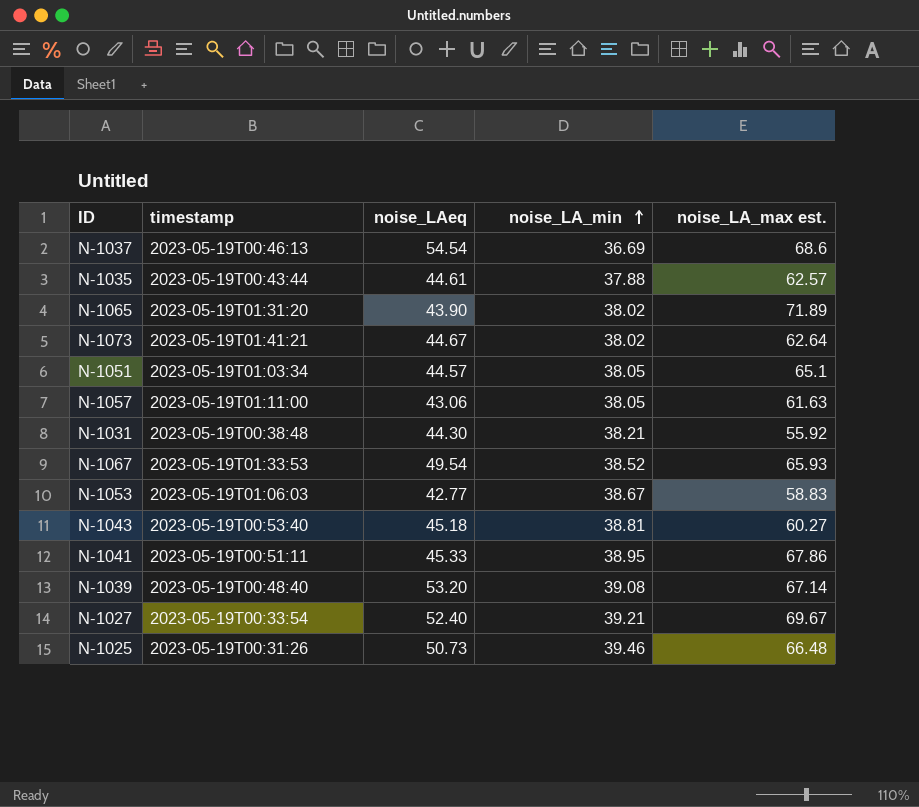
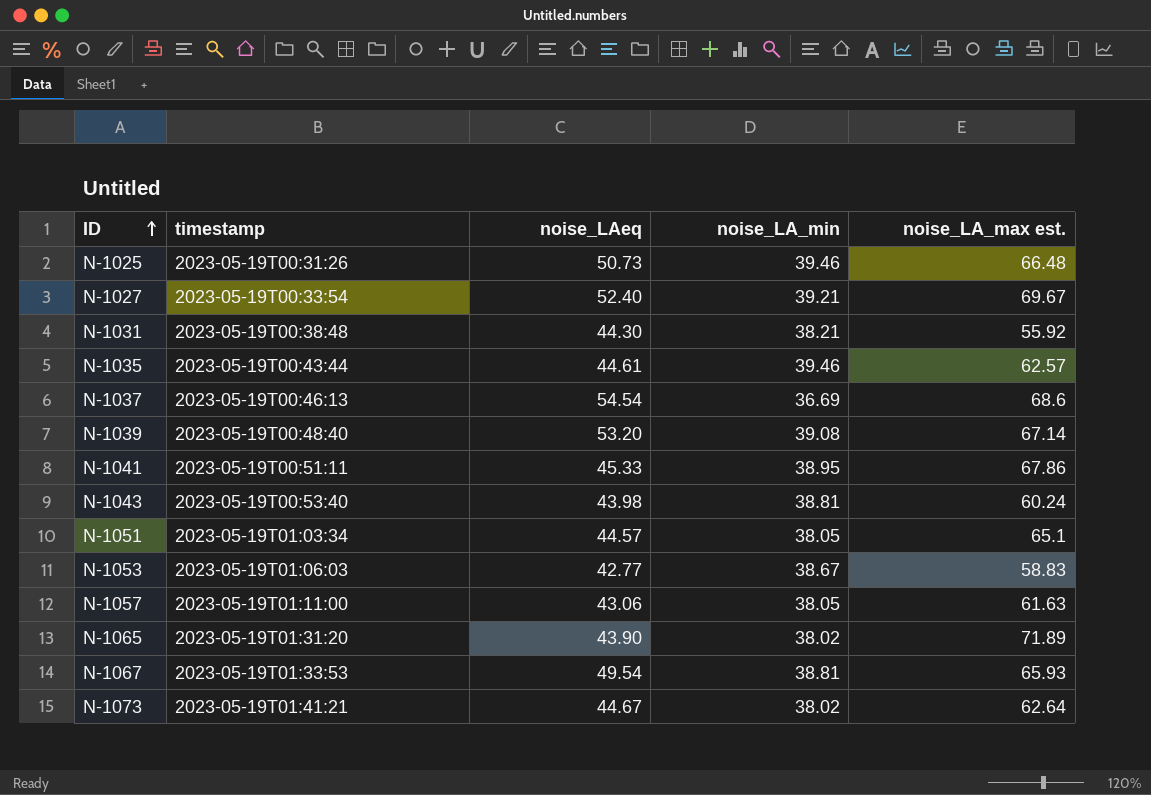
row order: noise_LA_min ascending -> ID ascending
N-1035 | noise_LA_min: 37.88 -> 39.46
N-1043 | noise_LAeq: 45.18 -> 43.98
N-1043 | noise_LA_max est.: 60.27 -> 60.24
N-1067 | noise_LA_min: 38.52 -> 38.81

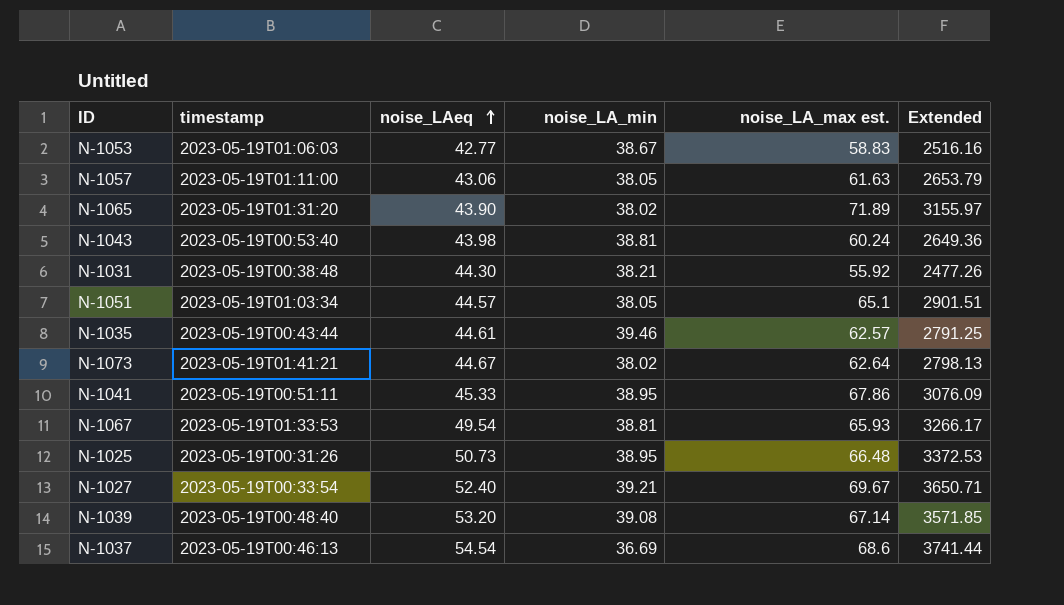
row order: ID ascending -> noise_LAeq ascending
column Extended | formula: none -> [noise_LAeq] * [noise_LA_max est.]
N-1025 | noise_LA_min: 39.46 -> 38.95

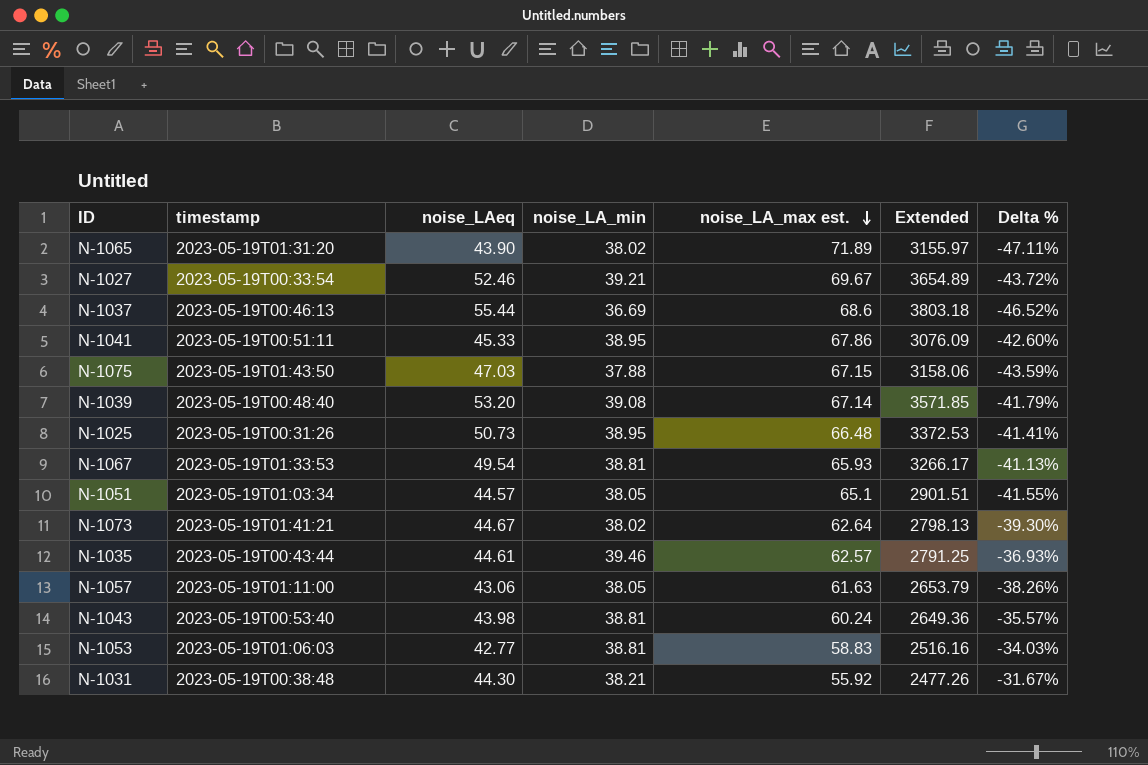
row order: noise_LAeq ascending -> noise_LA_max est. descending
column Delta % | formula: none -> ([noise_LA_min] - [noise_LA_max est.]) / [noise_LA_max est.]
N-1027 | noise_LAeq: 52.40 -> 52.46
N-1027 | Extended: 3650.71 -> 3654.89
N-1037 | noise_LAeq: 54.54 -> 55.44
N-1037 | Extended: 3741.44 -> 3803.18
row N-1075: none -> 2023-05-19T01:43:50 | 47.03 | 37.88 | 67.15 | 3158.06 | -43.59%
N-1053 | noise_LA_min: 38.67 -> 38.81

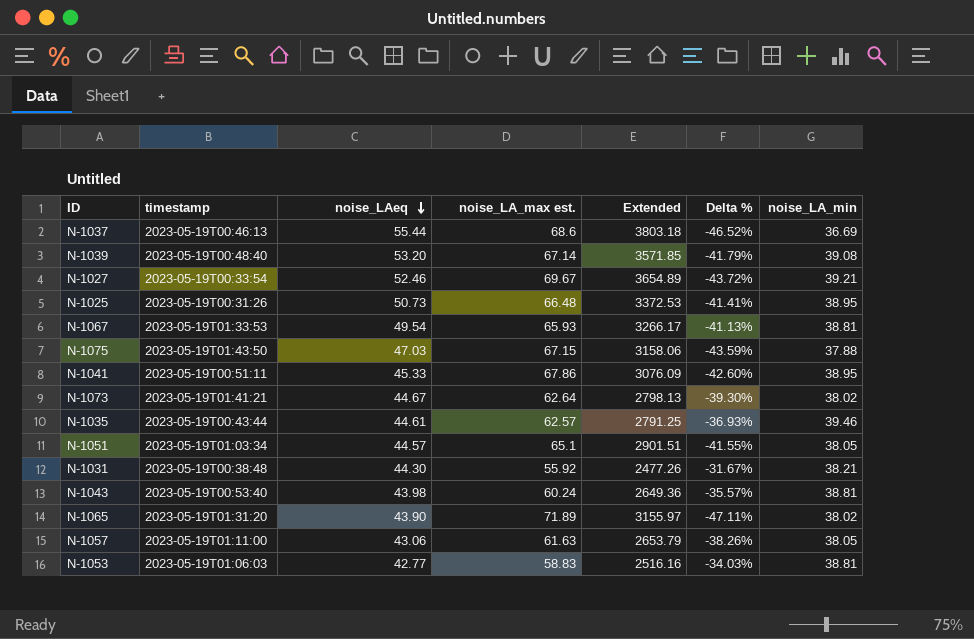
row order: noise_LA_max est. descending -> noise_LAeq descending
column noise_LA_min | position: 4 -> 7

